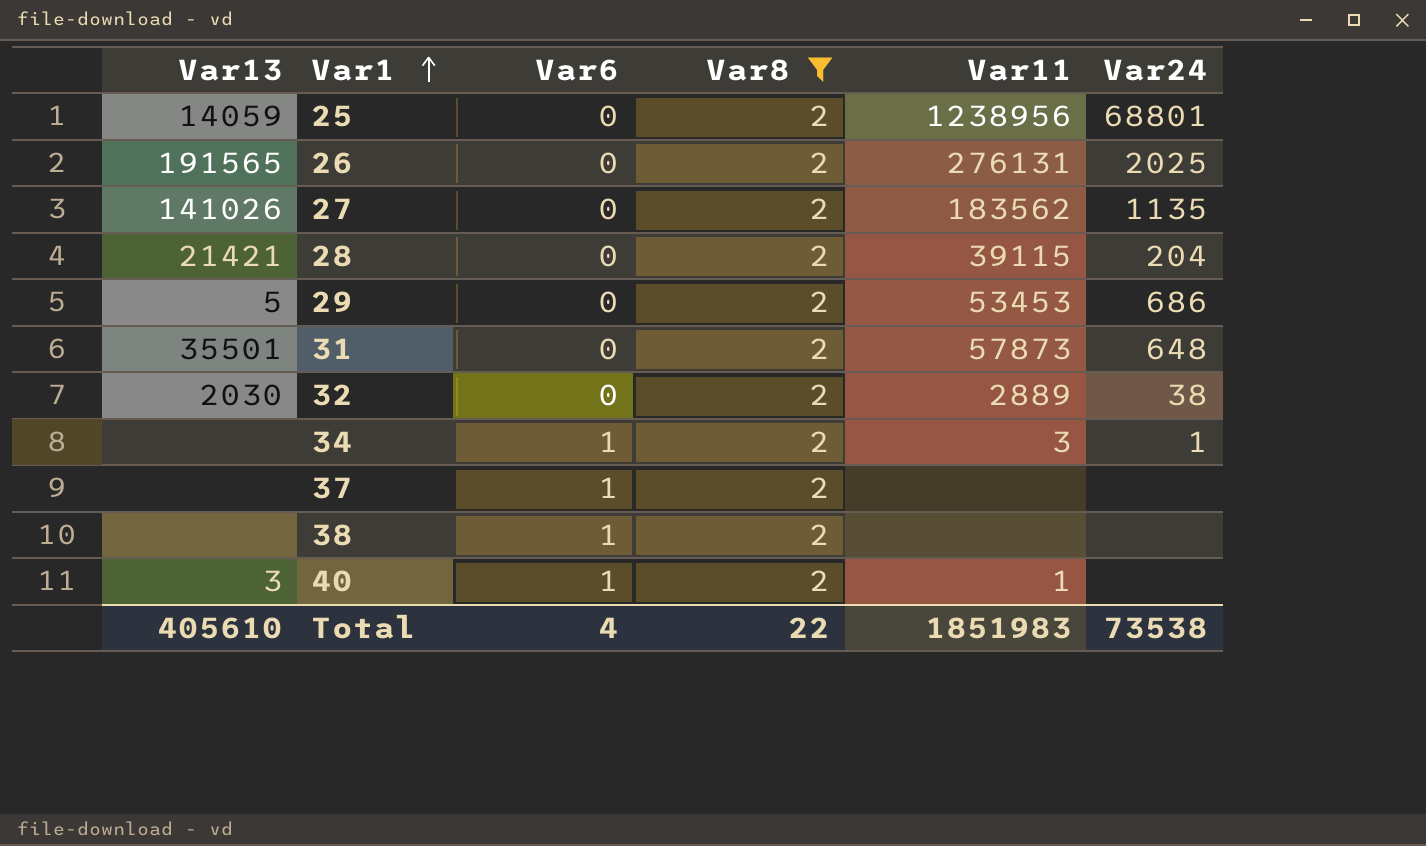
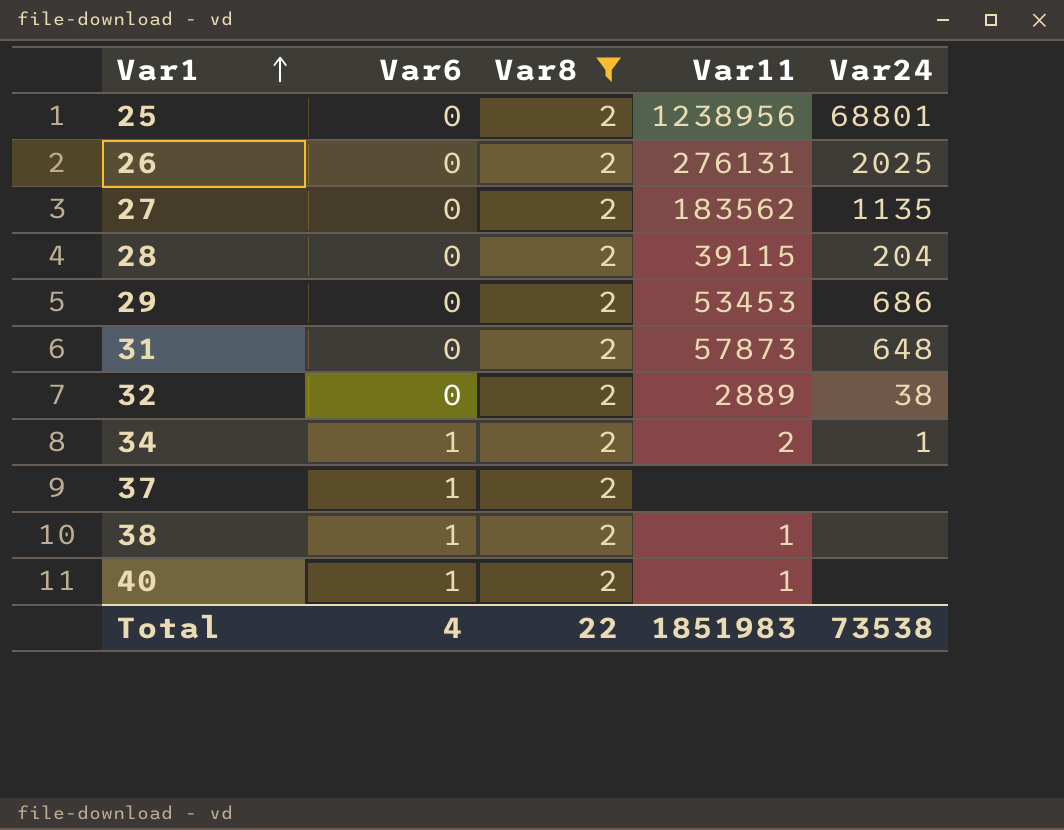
column Var13 | position: 1 -> none
34 | Var11: 3 -> 2
38 | Var11: none -> 1

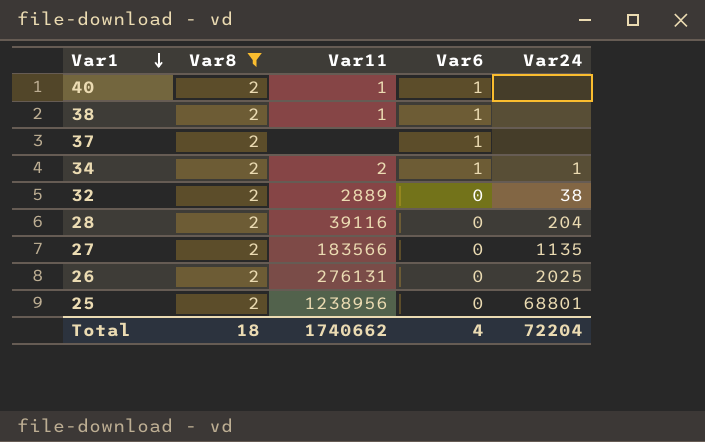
row order: Var1 ascending -> Var1 descending
column Var6 | position: 2 -> 4
row 29: 0 | 2 | 53453 | 686 -> none
row 31: 0 | 2 | 57873 | 648 -> none
28 | Var11: 39115 -> 39116
27 | Var11: 183562 -> 183566
Total | Var8: 22 -> 18
Total | Var11: 1851983 -> 1740662
Total | Var24: 73538 -> 72204

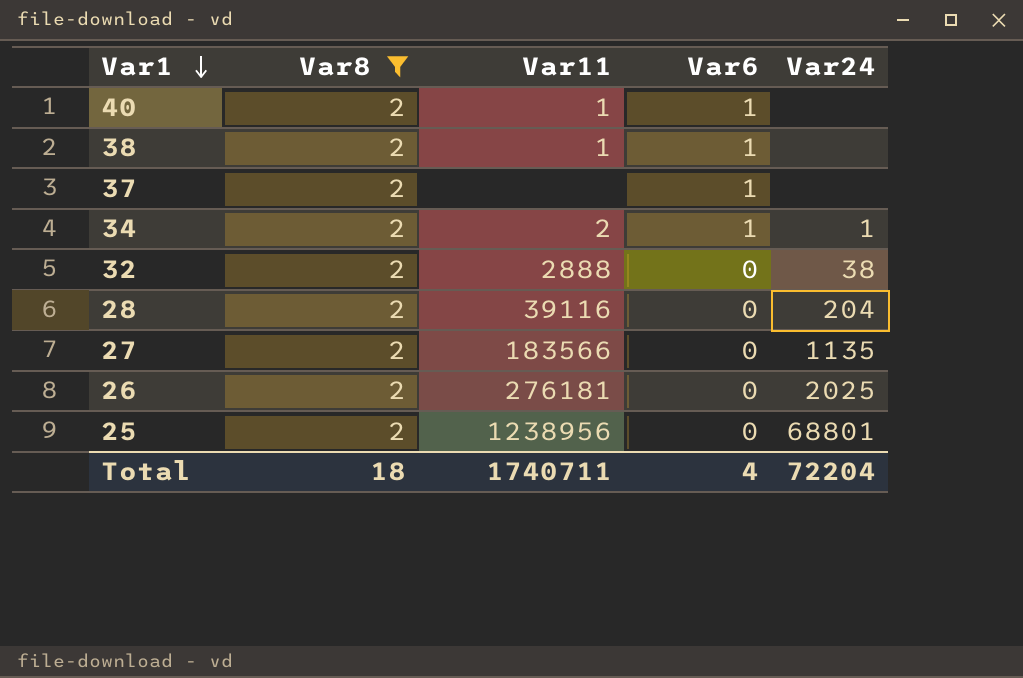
32 | Var11: 2889 -> 2888
26 | Var11: 276131 -> 276181
Total | Var11: 1740662 -> 1740711

